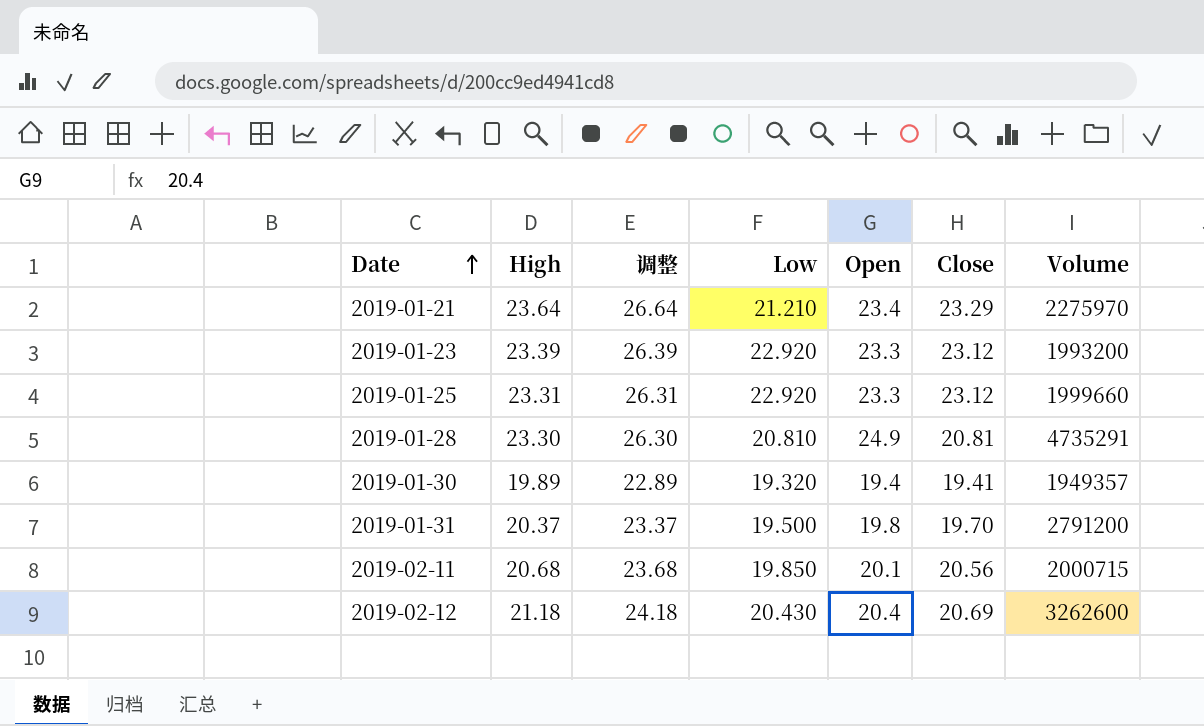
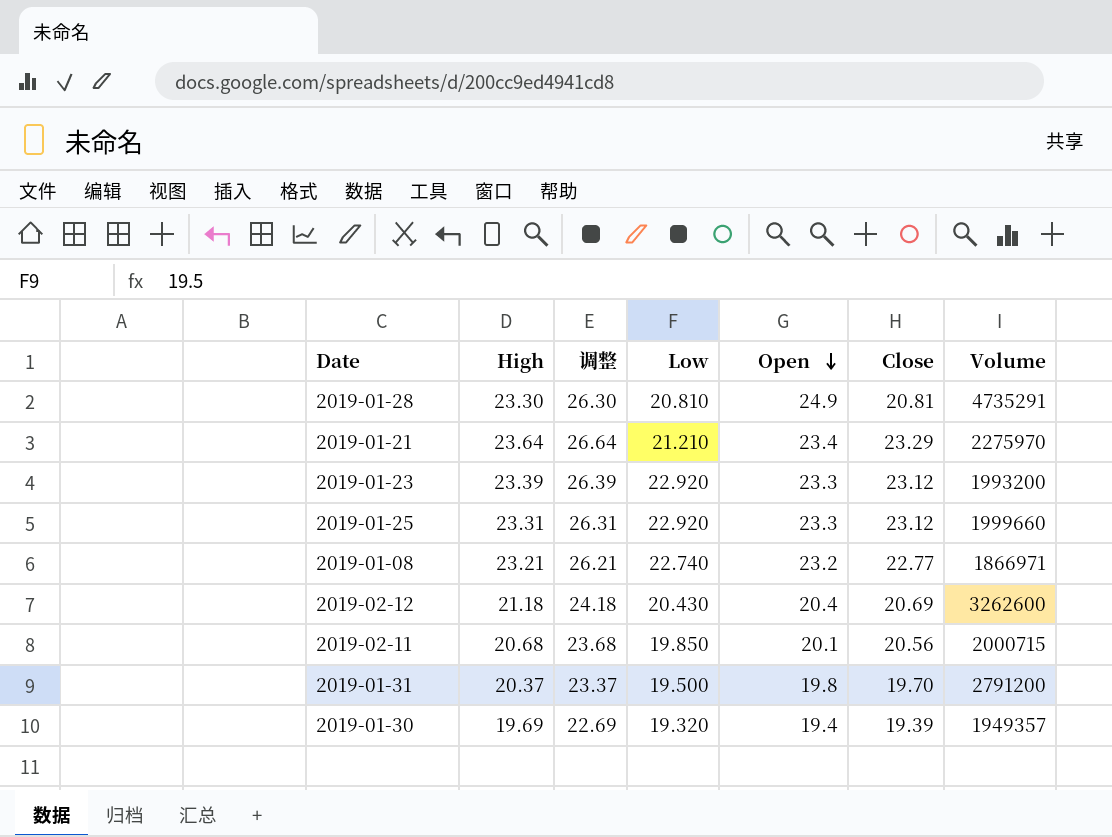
row order: Date ascending -> Open descending
row 2019-01-08: none -> 23.21 | 26.21 | 22.740 | 23.2 | 22.77 | 1866971
2019-01-30 | High: 19.89 -> 19.69
2019-01-30 | 调整: 22.89 -> 22.69
2019-01-30 | Close: 19.41 -> 19.39

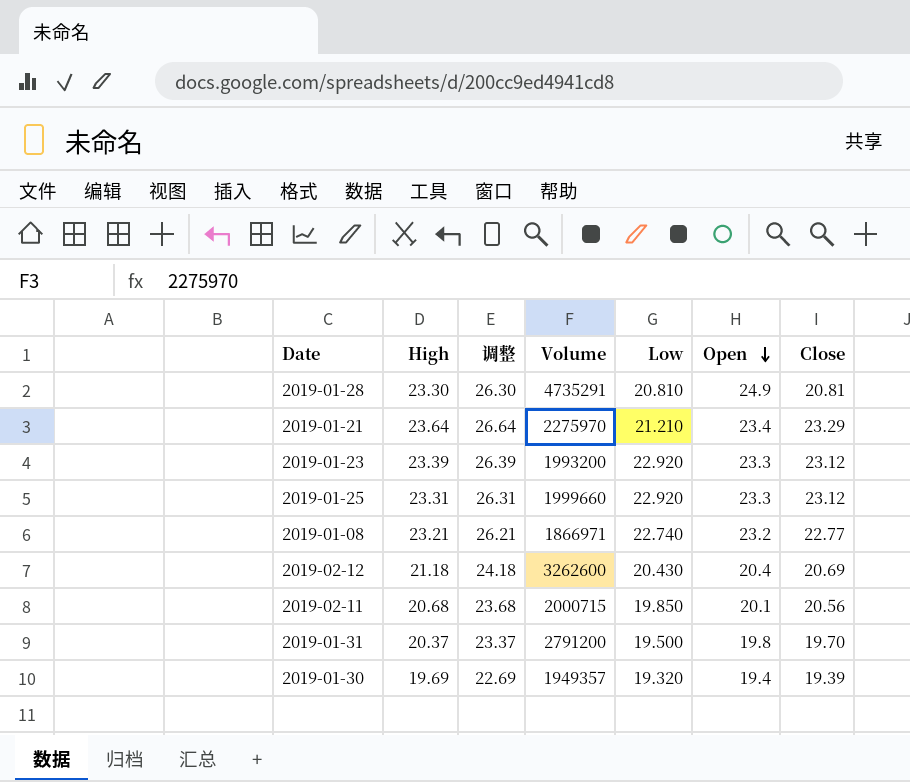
column Volume | position: 7 -> 4

